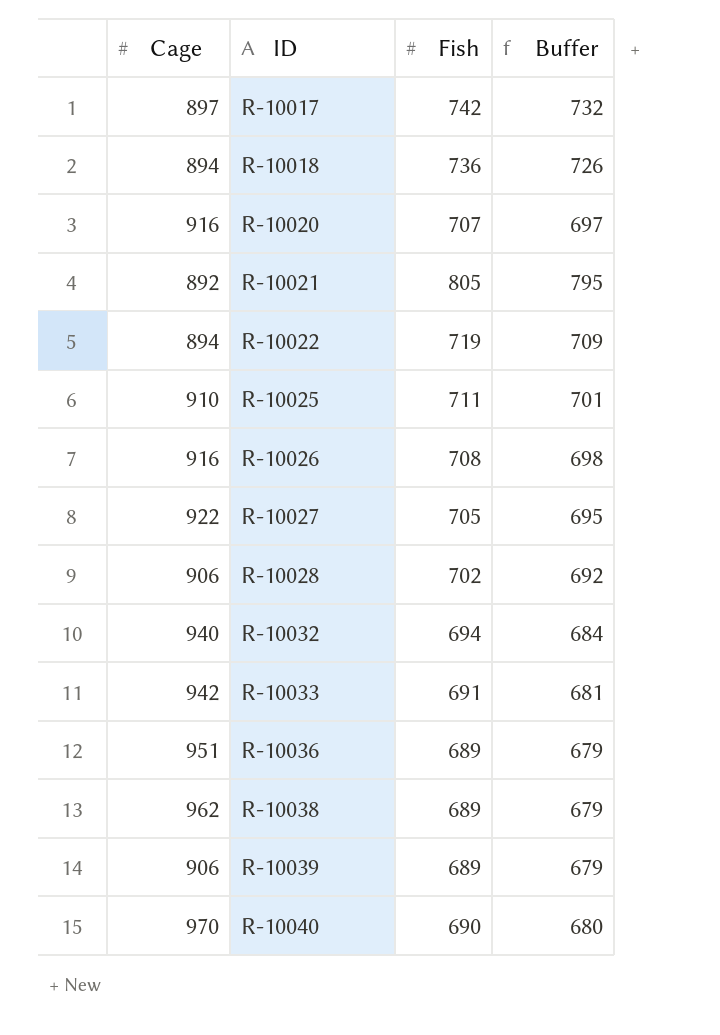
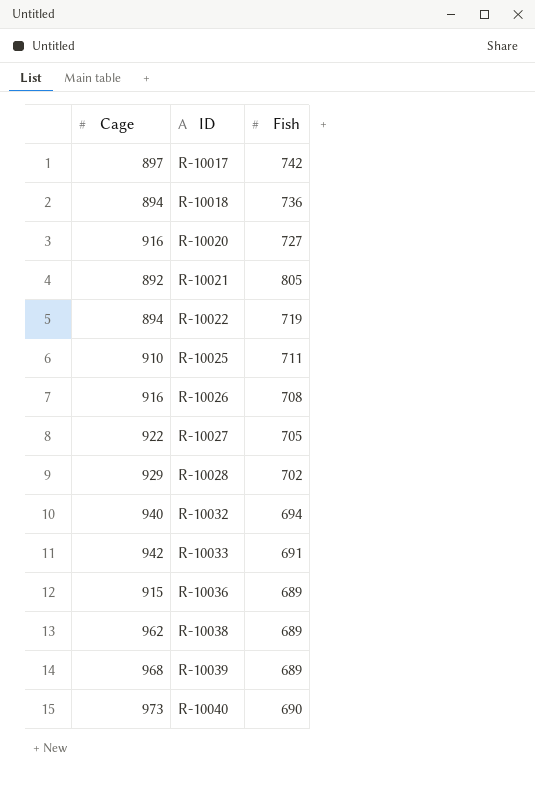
column Buffer | formula: [Fish] - 10 -> none
R-10020 | Fish: 707 -> 727
R-10028 | Cage: 906 -> 929
R-10036 | Cage: 951 -> 915
R-10039 | Cage: 906 -> 968
R-10040 | Cage: 970 -> 973

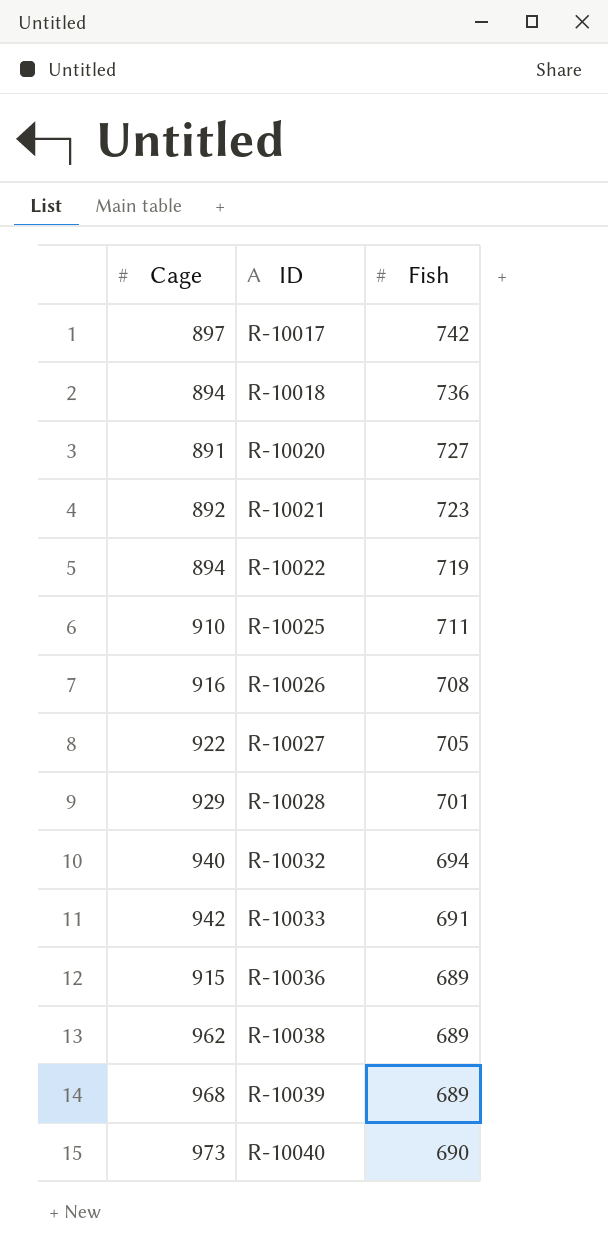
R-10020 | Cage: 916 -> 891
R-10021 | Fish: 805 -> 723
R-10028 | Fish: 702 -> 701

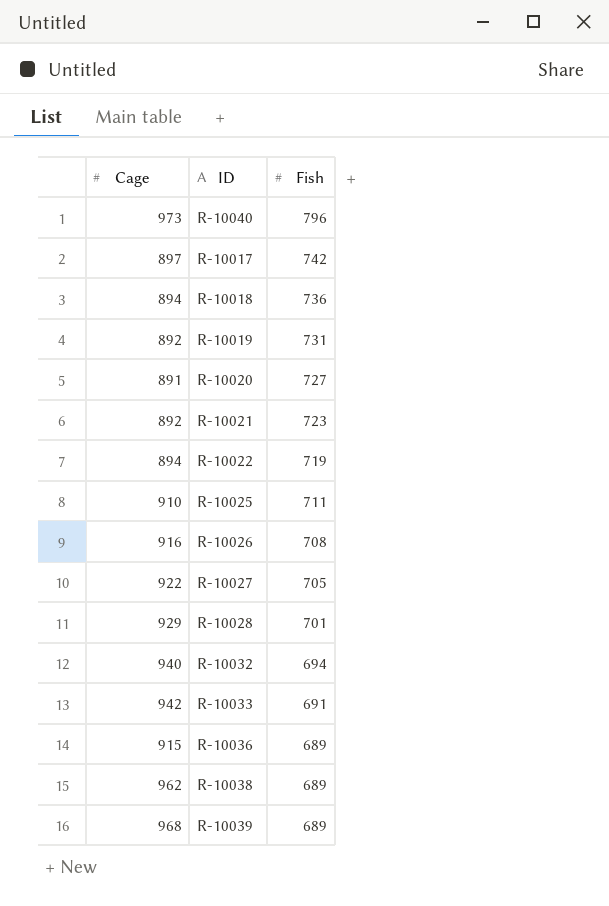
row order: ID ascending -> Fish descending
R-10040 | Fish: 690 -> 796
row R-10019: none -> 892 | 731

